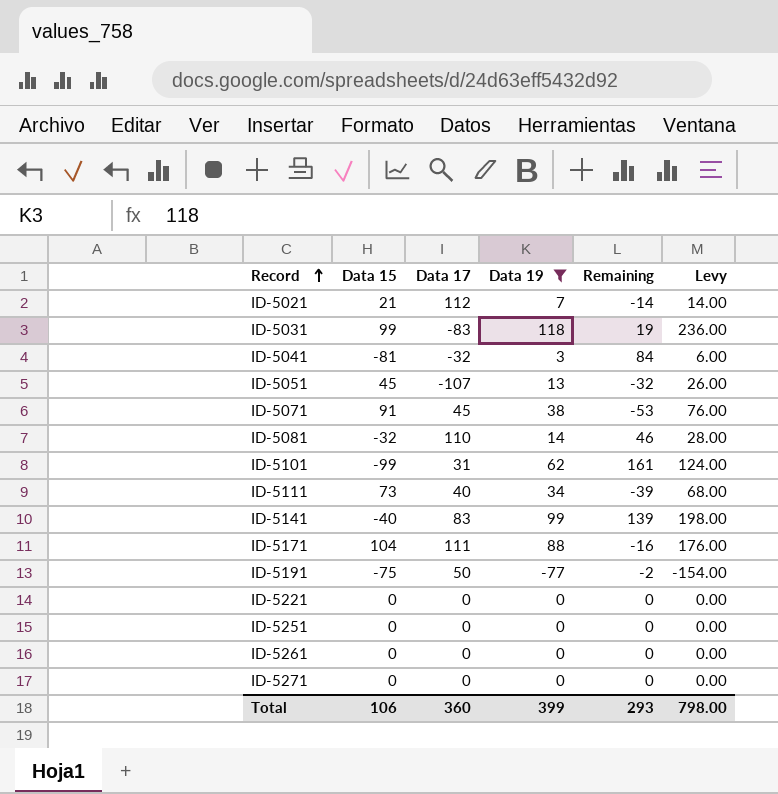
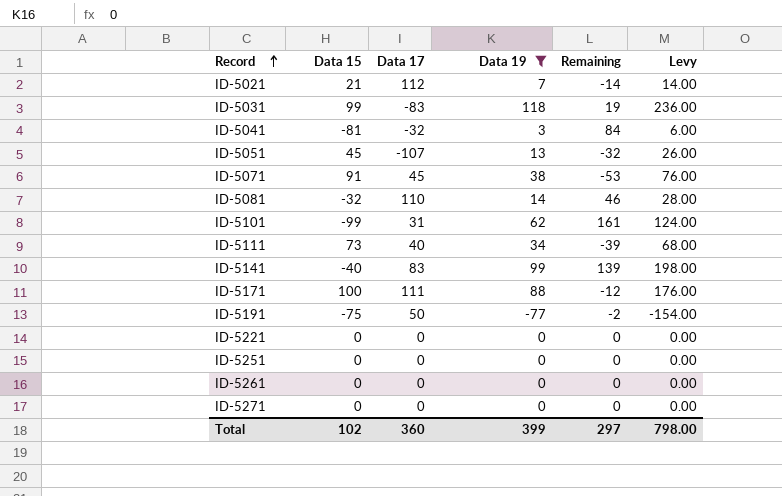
ID-5171 | Data 15: 104 -> 100
ID-5171 | Remaining: -16 -> -12
Total | Data 15: 106 -> 102
Total | Remaining: 293 -> 297

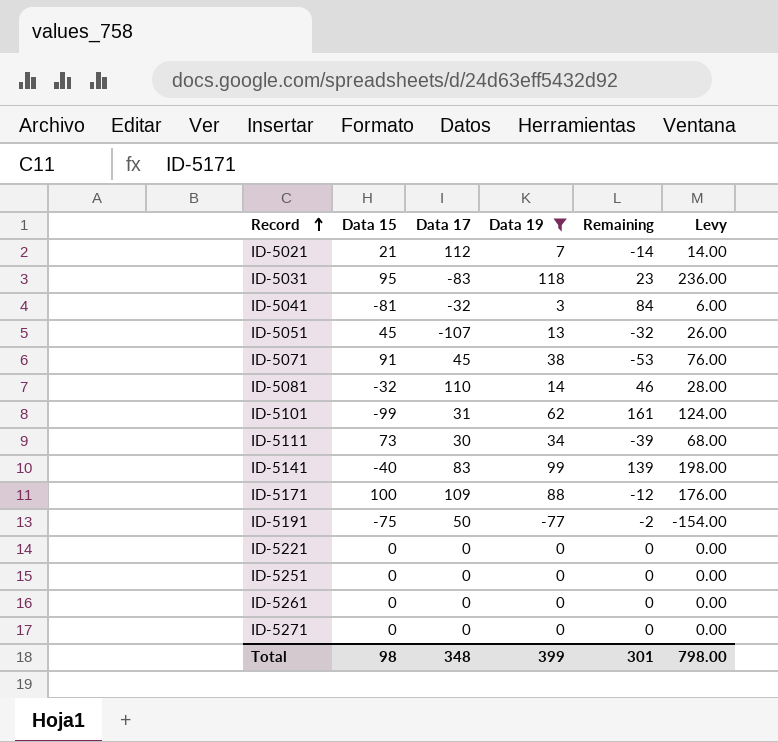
ID-5031 | Data 15: 99 -> 95
ID-5031 | Remaining: 19 -> 23
ID-5111 | Data 17: 40 -> 30
ID-5171 | Data 17: 111 -> 109
Total | Data 15: 102 -> 98
Total | Data 17: 360 -> 348
Total | Remaining: 297 -> 301

